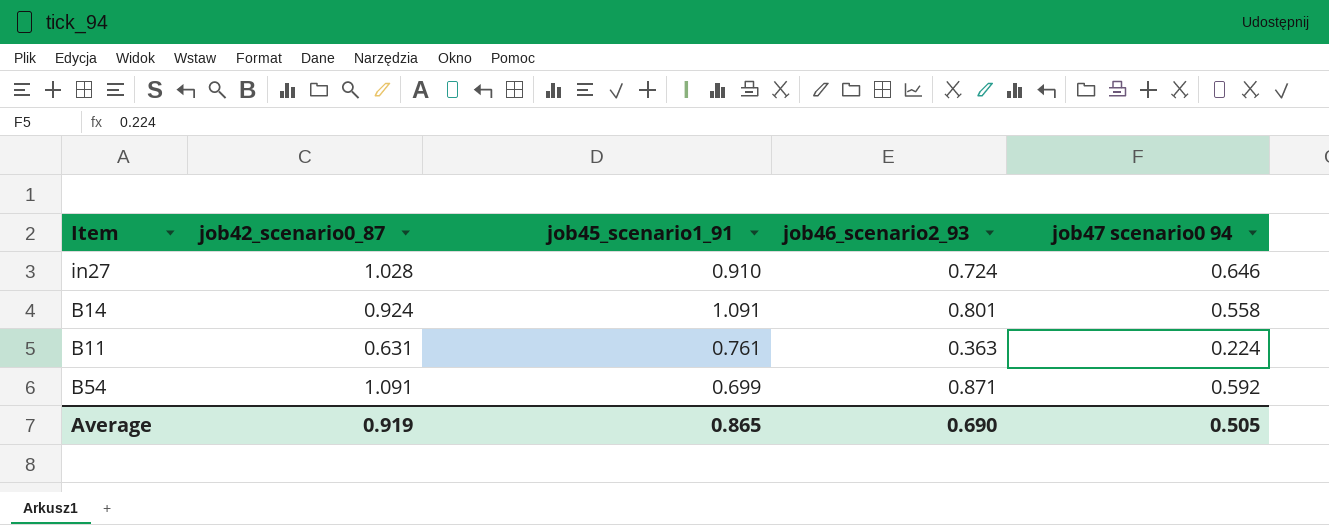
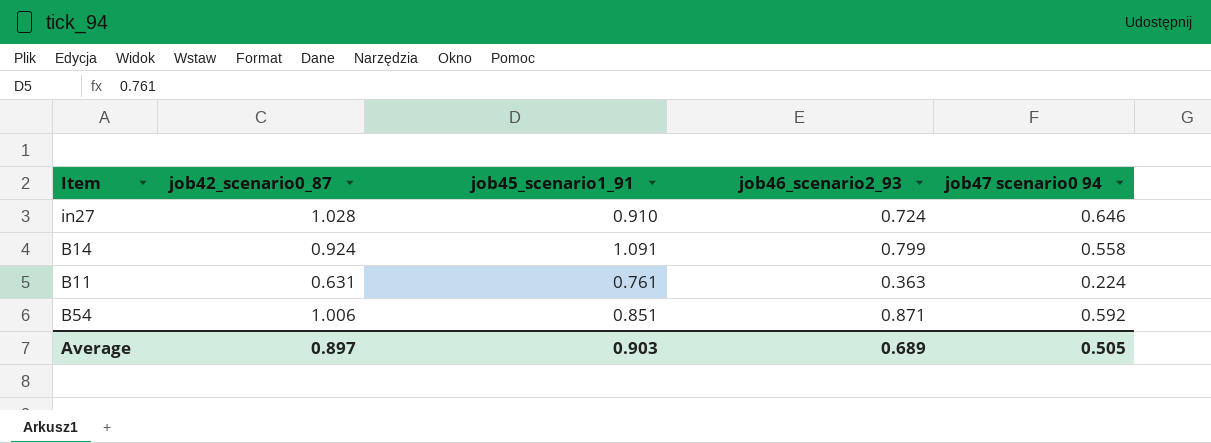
B14 | job46_scenario2_93: 0.801 -> 0.799
B54 | job42_scenario0_87: 1.091 -> 1.006
B54 | job45_scenario1_91: 0.699 -> 0.851
Average | job42_scenario0_87: 0.919 -> 0.897
Average | job45_scenario1_91: 0.865 -> 0.903
Average | job46_scenario2_93: 0.690 -> 0.689

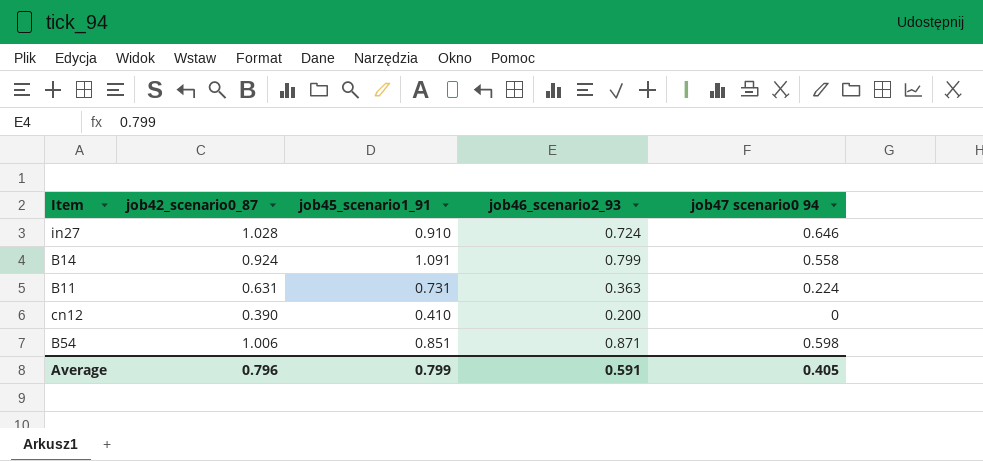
B11 | job45_scenario1_91: 0.761 -> 0.731
row cn12: none -> 0.390 | 0.410 | 0.200 | 0
B54 | job47 scenario0 94: 0.592 -> 0.598
Average | job42_scenario0_87: 0.897 -> 0.796
Average | job45_scenario1_91: 0.903 -> 0.799
Average | job46_scenario2_93: 0.689 -> 0.591
Average | job47 scenario0 94: 0.505 -> 0.405

